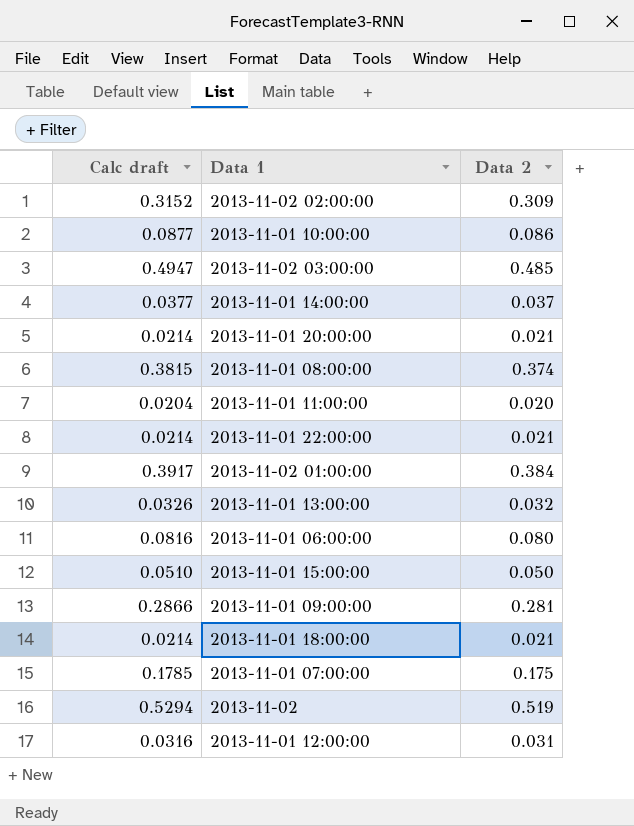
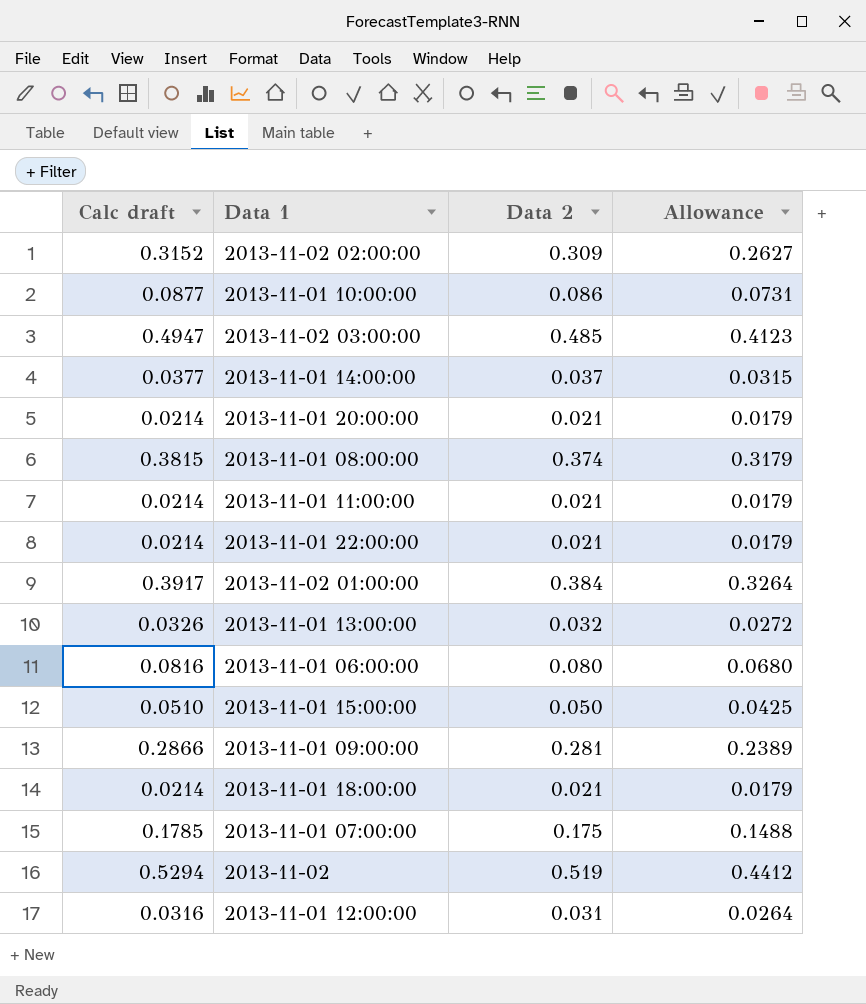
column Allowance | formula: none -> [Data 2] * 0.85
2013-11-01 11:00:00 | Calc draft: 0.0204 -> 0.0214
2013-11-01 11:00:00 | Data 2: 0.020 -> 0.021

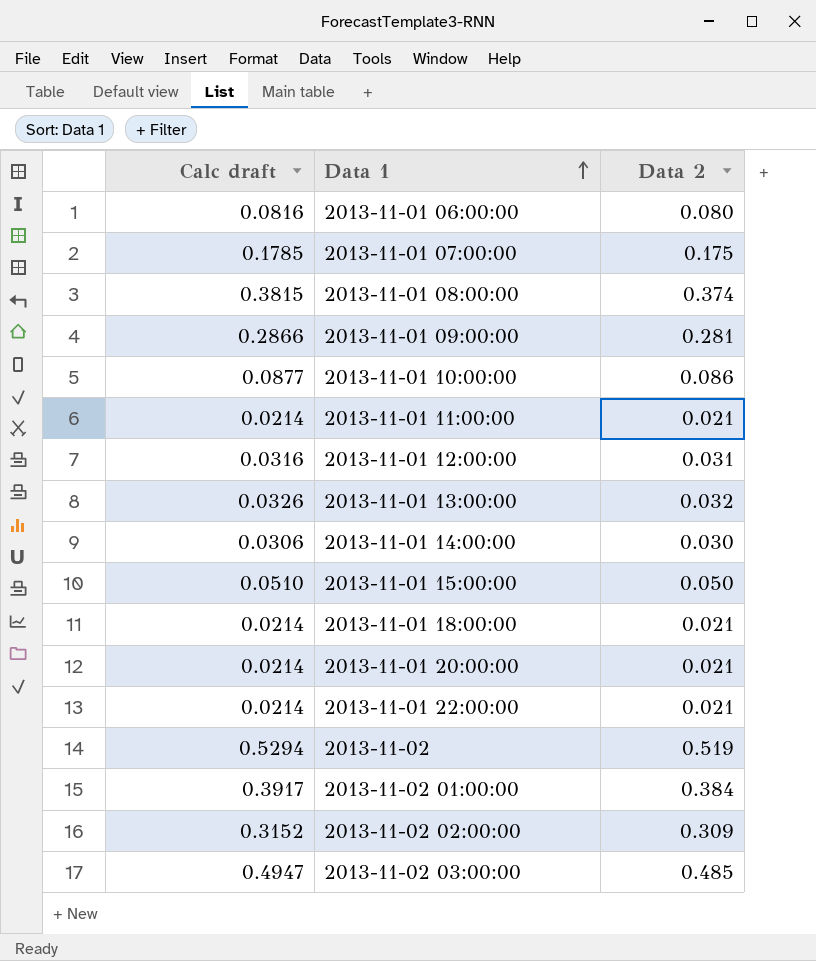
row order: none -> Data 1 ascending
column Allowance | formula: [Data 2] * 0.85 -> none
2013-11-01 14:00:00 | Calc draft: 0.0377 -> 0.0306
2013-11-01 14:00:00 | Data 2: 0.037 -> 0.030

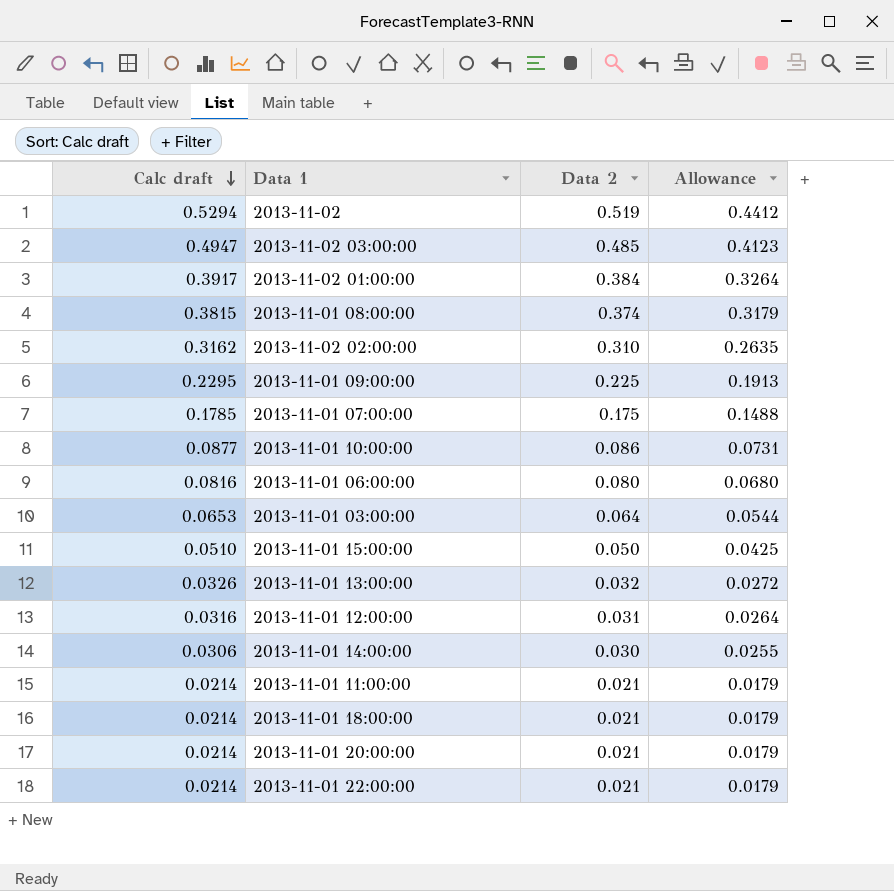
row order: Data 1 ascending -> Calc draft descending
column Allowance | formula: none -> [Data 2] * 0.85
2013-11-02 02:00:00 | Calc draft: 0.3152 -> 0.3162
2013-11-02 02:00:00 | Data 2: 0.309 -> 0.310
2013-11-01 09:00:00 | Calc draft: 0.2866 -> 0.2295
2013-11-01 09:00:00 | Data 2: 0.281 -> 0.225
row 2013-11-01 03:00:00: none -> 0.0653 | 0.064 | 0.0544

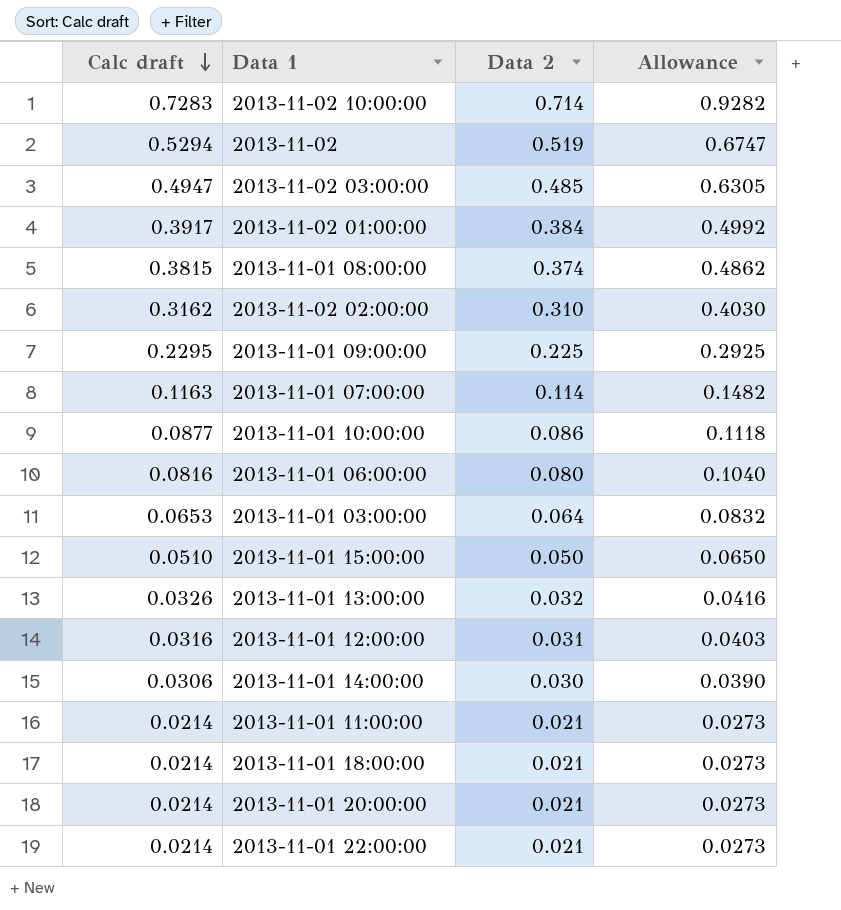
column Allowance | formula: [Data 2] * 0.85 -> [Data 2] * 1.3
row 2013-11-02 10:00:00: none -> 0.7283 | 0.714 | 0.9282
2013-11-01 07:00:00 | Calc draft: 0.1785 -> 0.1163
2013-11-01 07:00:00 | Data 2: 0.175 -> 0.114

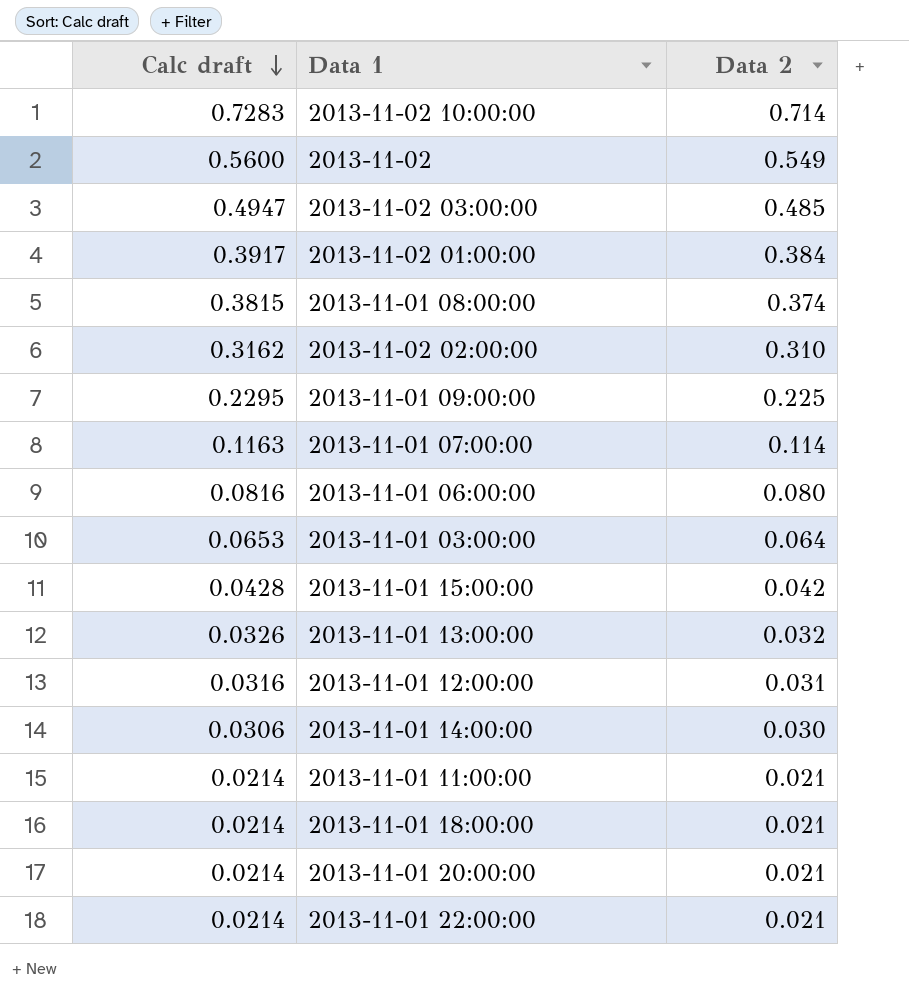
column Allowance | formula: [Data 2] * 1.3 -> none
row 2013-11-01 10:00:00: 0.0877 | 0.086 | 0.1118 -> none
2013-11-02 | Calc draft: 0.5294 -> 0.5600
2013-11-02 | Data 2: 0.519 -> 0.549
2013-11-01 15:00:00 | Calc draft: 0.0510 -> 0.0428
2013-11-01 15:00:00 | Data 2: 0.050 -> 0.042

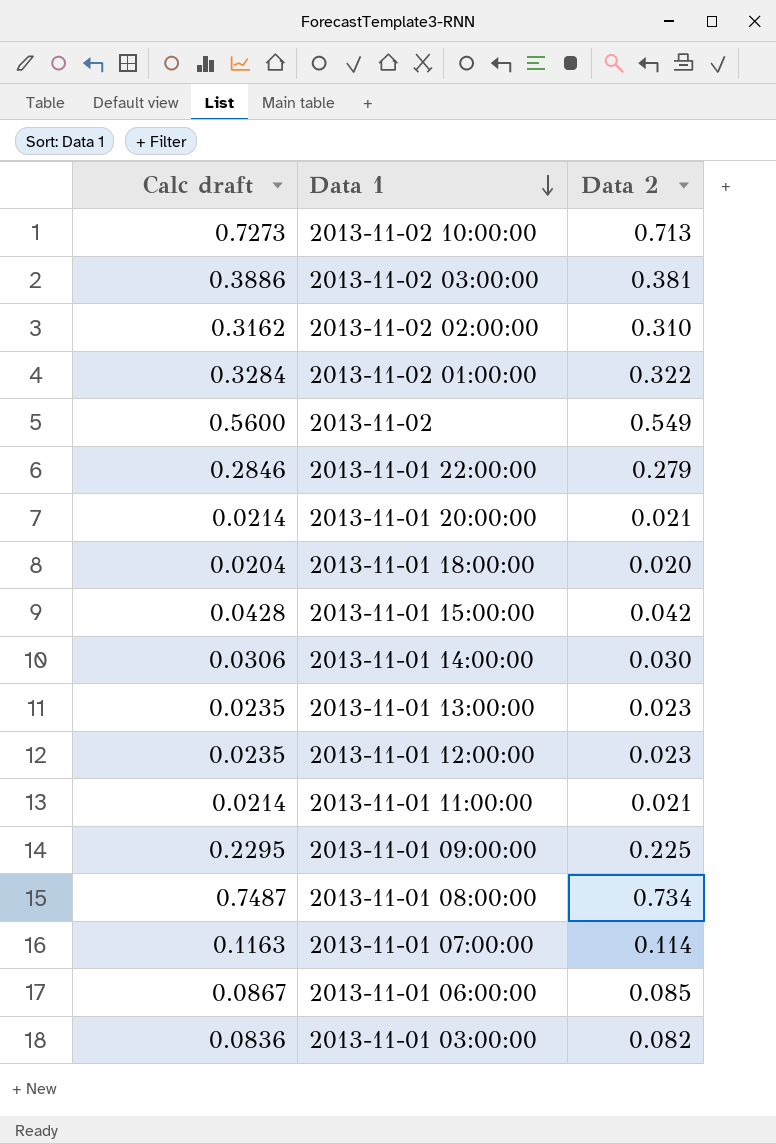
row order: Calc draft descending -> Data 1 descending
2013-11-02 10:00:00 | Calc draft: 0.7283 -> 0.7273
2013-11-02 10:00:00 | Data 2: 0.714 -> 0.713
2013-11-02 03:00:00 | Calc draft: 0.4947 -> 0.3886
2013-11-02 03:00:00 | Data 2: 0.485 -> 0.381
2013-11-02 01:00:00 | Calc draft: 0.3917 -> 0.3284
2013-11-02 01:00:00 | Data 2: 0.384 -> 0.322
2013-11-01 22:00:00 | Calc draft: 0.0214 -> 0.2846
2013-11-01 22:00:00 | Data 2: 0.021 -> 0.279
2013-11-01 18:00:00 | Calc draft: 0.0214 -> 0.0204
2013-11-01 18:00:00 | Data 2: 0.021 -> 0.020
2013-11-01 13:00:00 | Calc draft: 0.0326 -> 0.0235
2013-11-01 13:00:00 | Data 2: 0.032 -> 0.023
2013-11-01 12:00:00 | Calc draft: 0.0316 -> 0.0235
2013-11-01 12:00:00 | Data 2: 0.031 -> 0.023
2013-11-01 08:00:00 | Calc draft: 0.3815 -> 0.7487
2013-11-01 08:00:00 | Data 2: 0.374 -> 0.734
2013-11-01 06:00:00 | Calc draft: 0.0816 -> 0.0867
2013-11-01 06:00:00 | Data 2: 0.080 -> 0.085
2013-11-01 03:00:00 | Calc draft: 0.0653 -> 0.0836
2013-11-01 03:00:00 | Data 2: 0.064 -> 0.082

